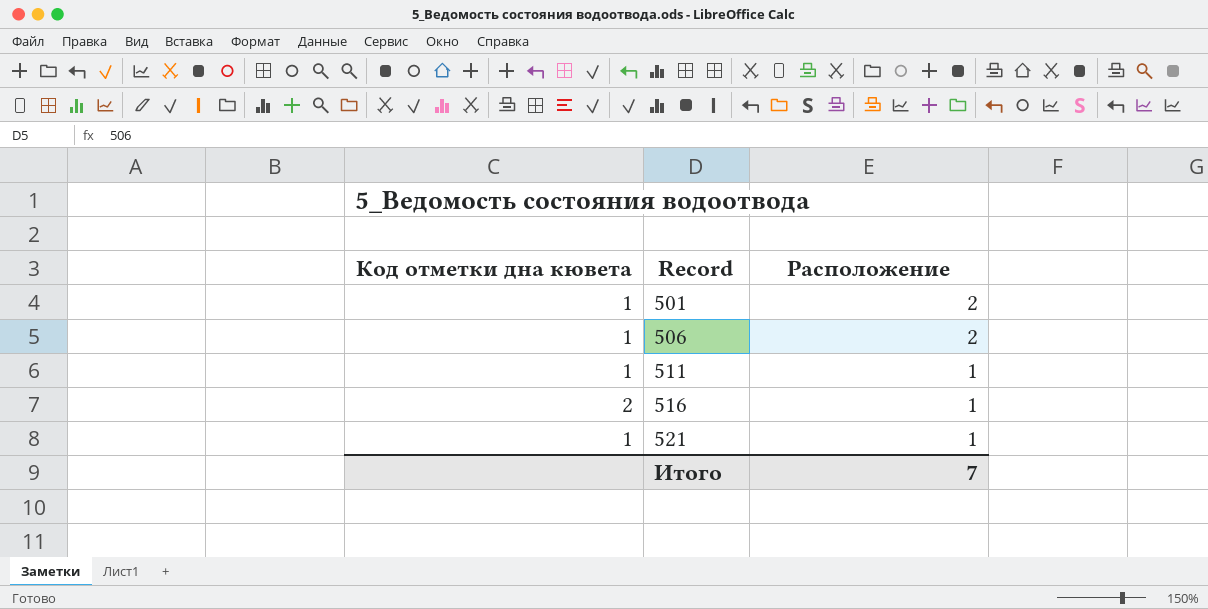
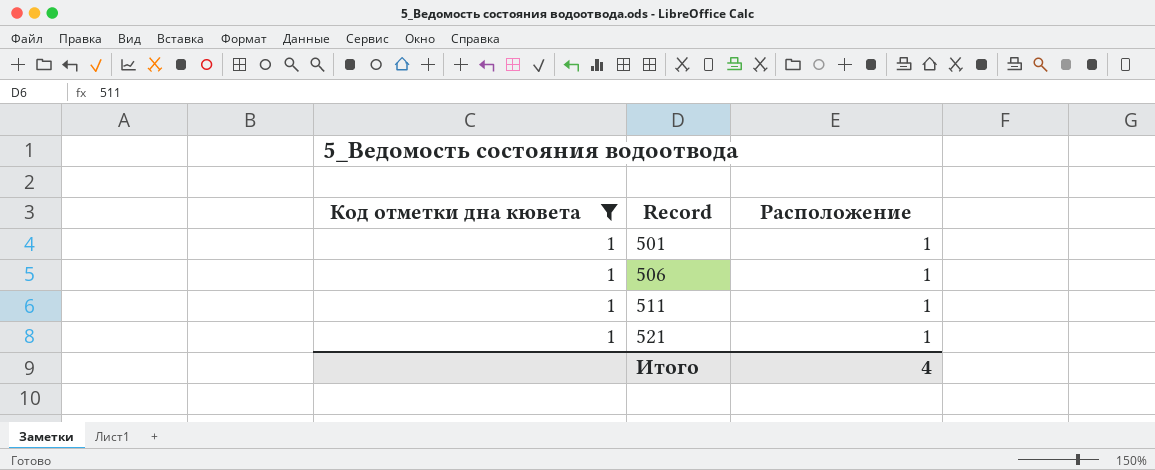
filter: none -> Код отметки дна кювета = 1
501 | Расположение: 2 -> 1
506 | Расположение: 2 -> 1
Итого | Расположение: 7 -> 4

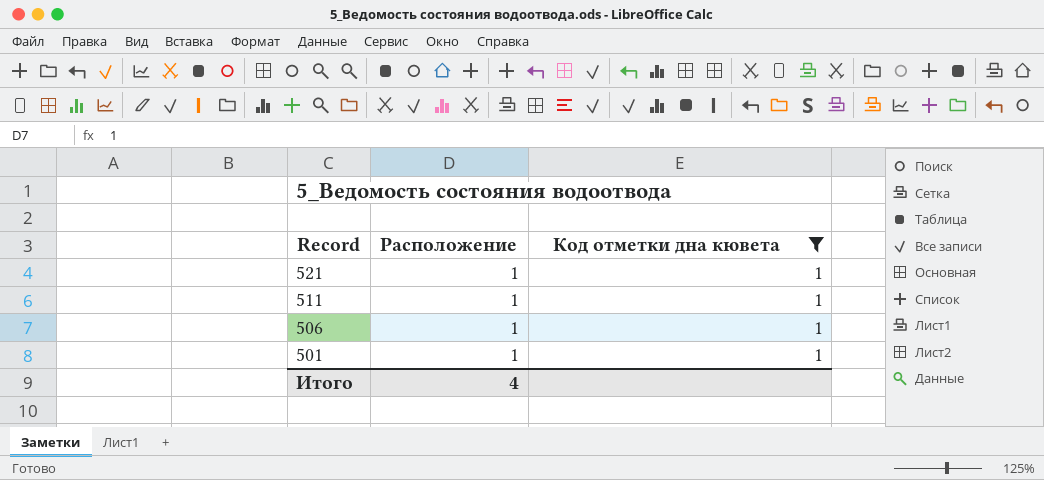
row order: Record ascending -> Record descending
column Код отметки дна кювета | position: 1 -> 3

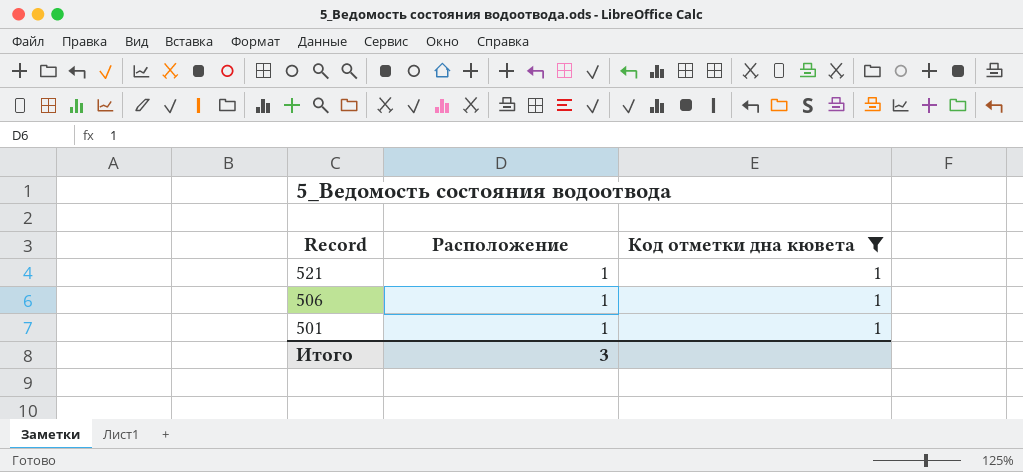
row 511: 1 | 1 -> none
Итого | Расположение: 4 -> 3

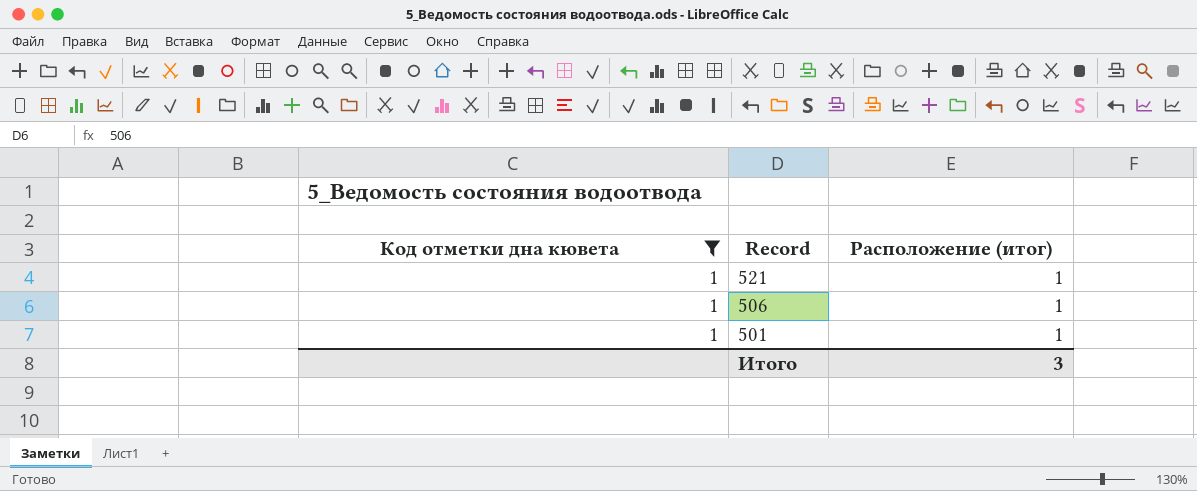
column Код отметки дна кювета | position: 3 -> 1
column name: Расположение -> Расположение (итог)

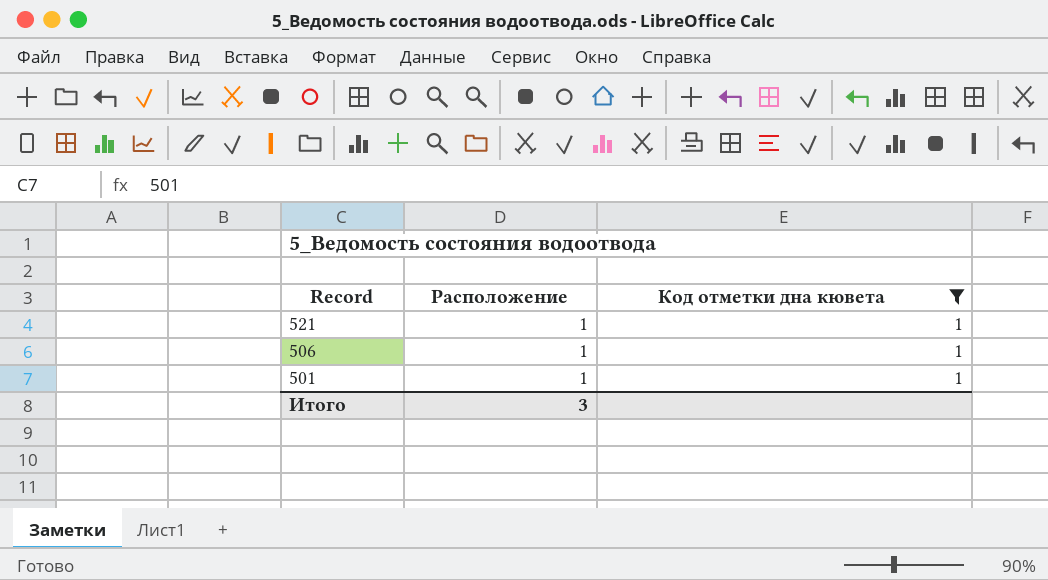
column name: Расположение (итог) -> Расположение
column Код отметки дна кювета | position: 1 -> 3

